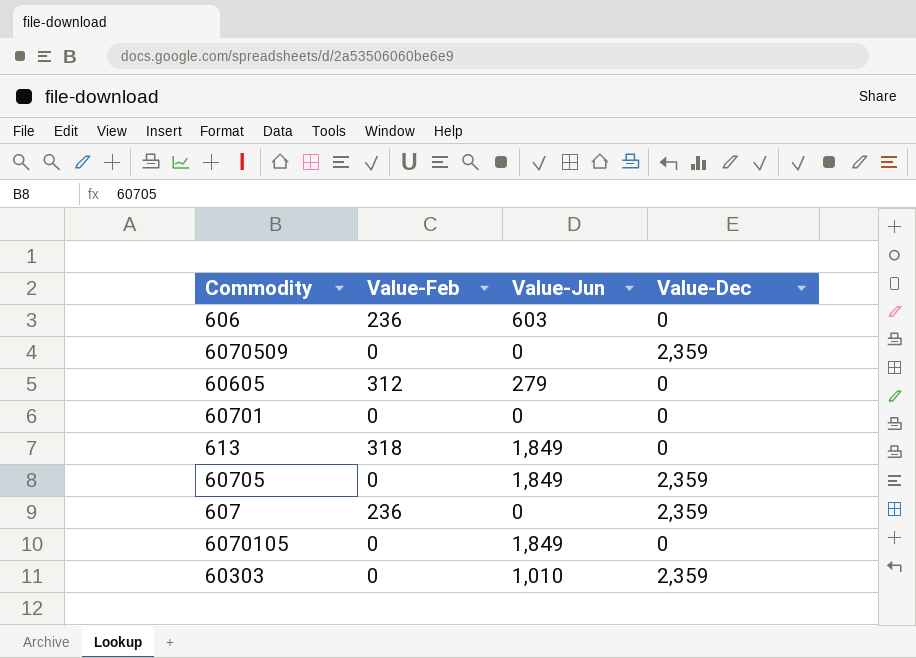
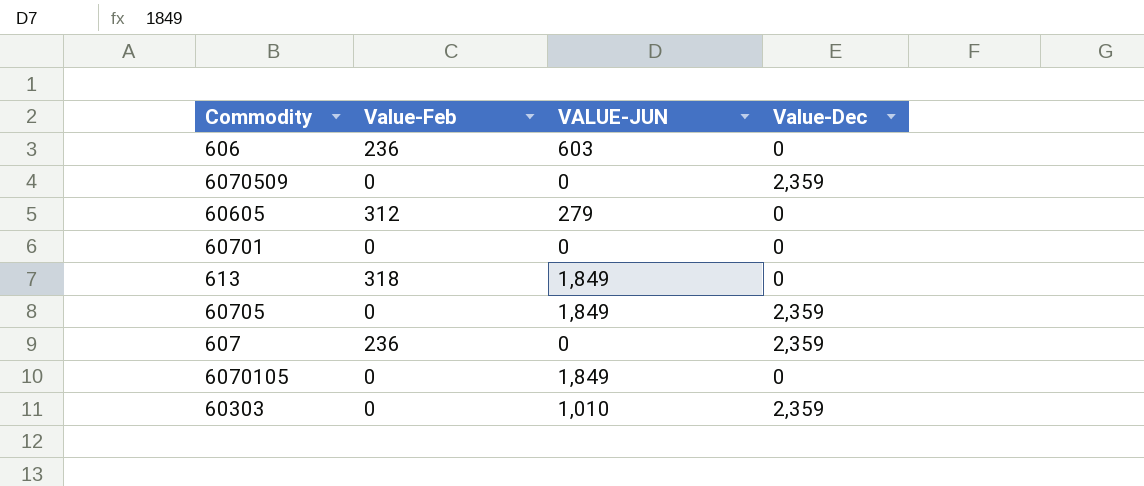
column name: Value-Jun -> VALUE-JUN

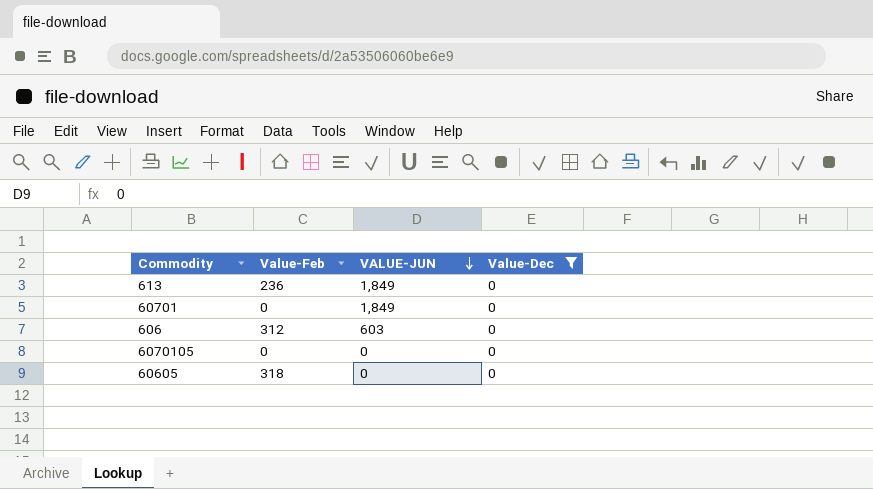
filter: none -> Value-Dec = 0
row order: none -> VALUE-JUN descending
613 | Value-Feb: 318 -> 236
60701 | VALUE-JUN: 0 -> 1,849
606 | Value-Feb: 236 -> 312
6070105 | VALUE-JUN: 1,849 -> 0
60605 | Value-Feb: 312 -> 318
60605 | VALUE-JUN: 279 -> 0

